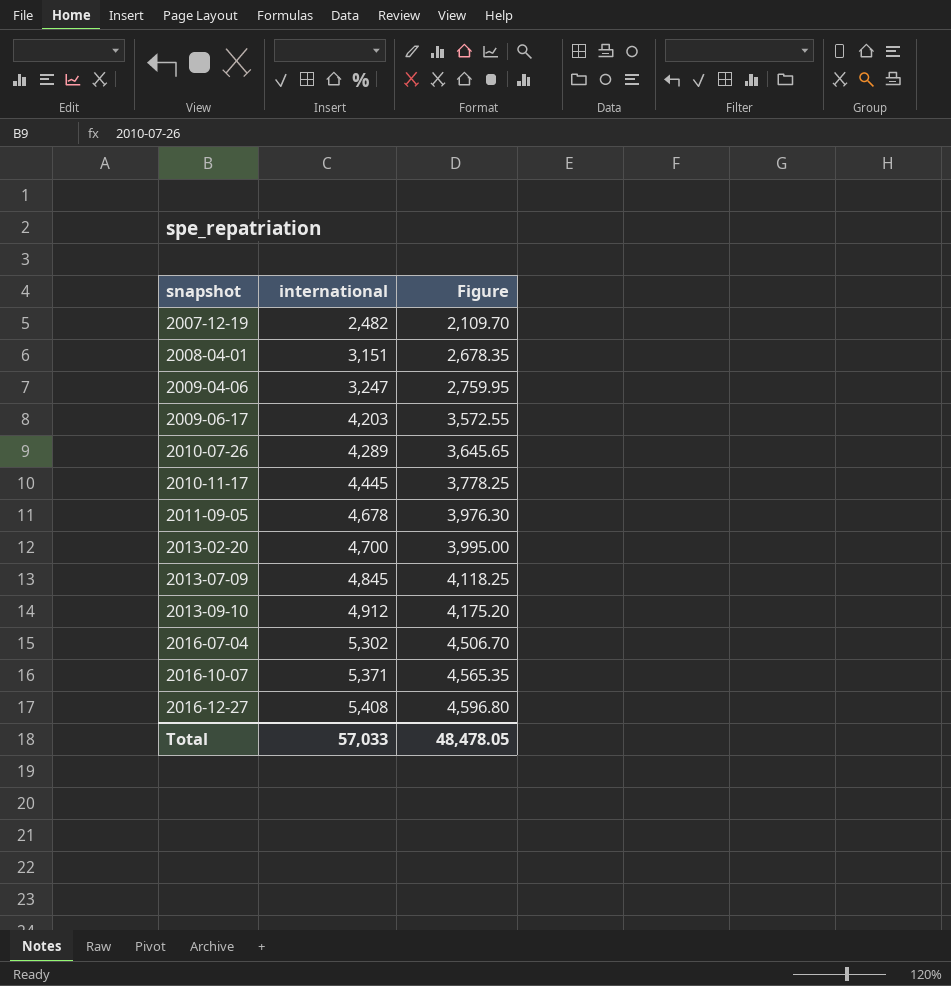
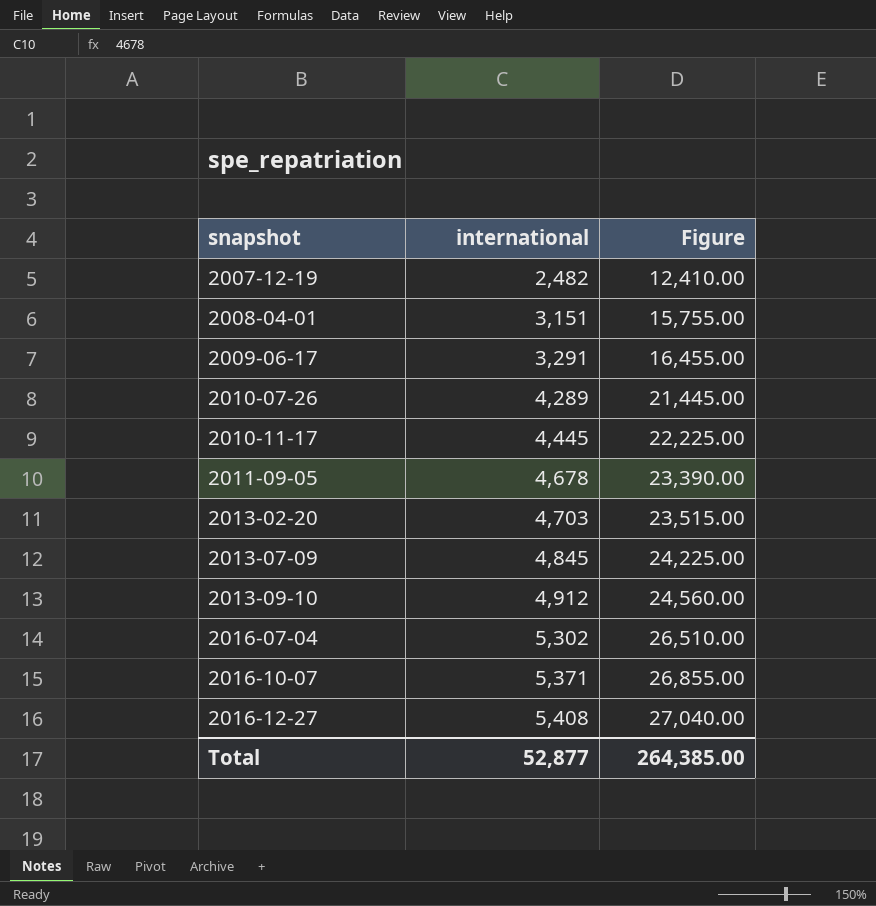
column Figure | formula: [international] * 0.85 -> [international] * 5
row 2009-04-06: 3,247 | 2,759.95 -> none
2009-06-17 | international: 4,203 -> 3,291
2013-02-20 | international: 4,700 -> 4,703
Total | international: 57,033 -> 52,877
Total | Figure: 48,478.05 -> 264,385.00

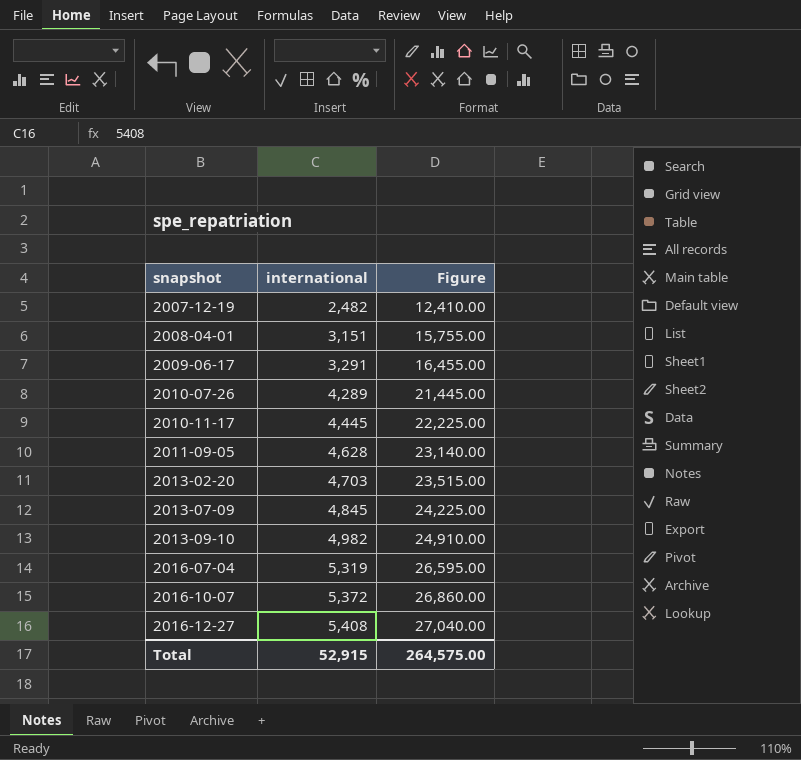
2011-09-05 | international: 4,678 -> 4,628
2011-09-05 | Figure: 23,390.00 -> 23,140.00
2013-09-10 | international: 4,912 -> 4,982
2013-09-10 | Figure: 24,560.00 -> 24,910.00
2016-07-04 | international: 5,302 -> 5,319
2016-07-04 | Figure: 26,510.00 -> 26,595.00
2016-10-07 | international: 5,371 -> 5,372
2016-10-07 | Figure: 26,855.00 -> 26,860.00
Total | international: 52,877 -> 52,915
Total | Figure: 264,385.00 -> 264,575.00

